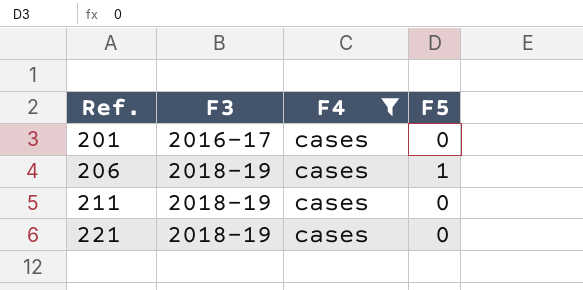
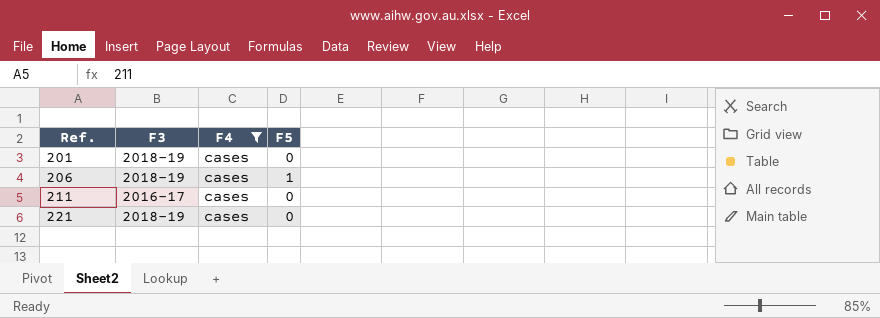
201 | F3: 2016–17 -> 2018–19
211 | F3: 2018–19 -> 2016–17

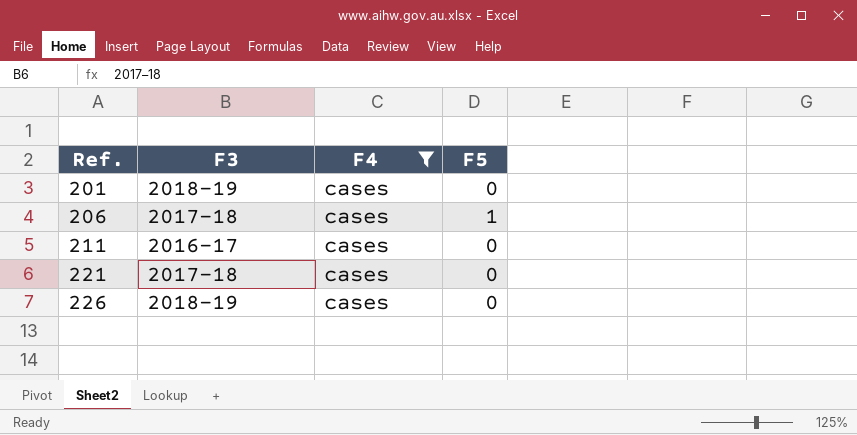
206 | F3: 2018–19 -> 2017–18
221 | F3: 2018–19 -> 2017–18
row 226: none -> 2018–19 | cases | 0

